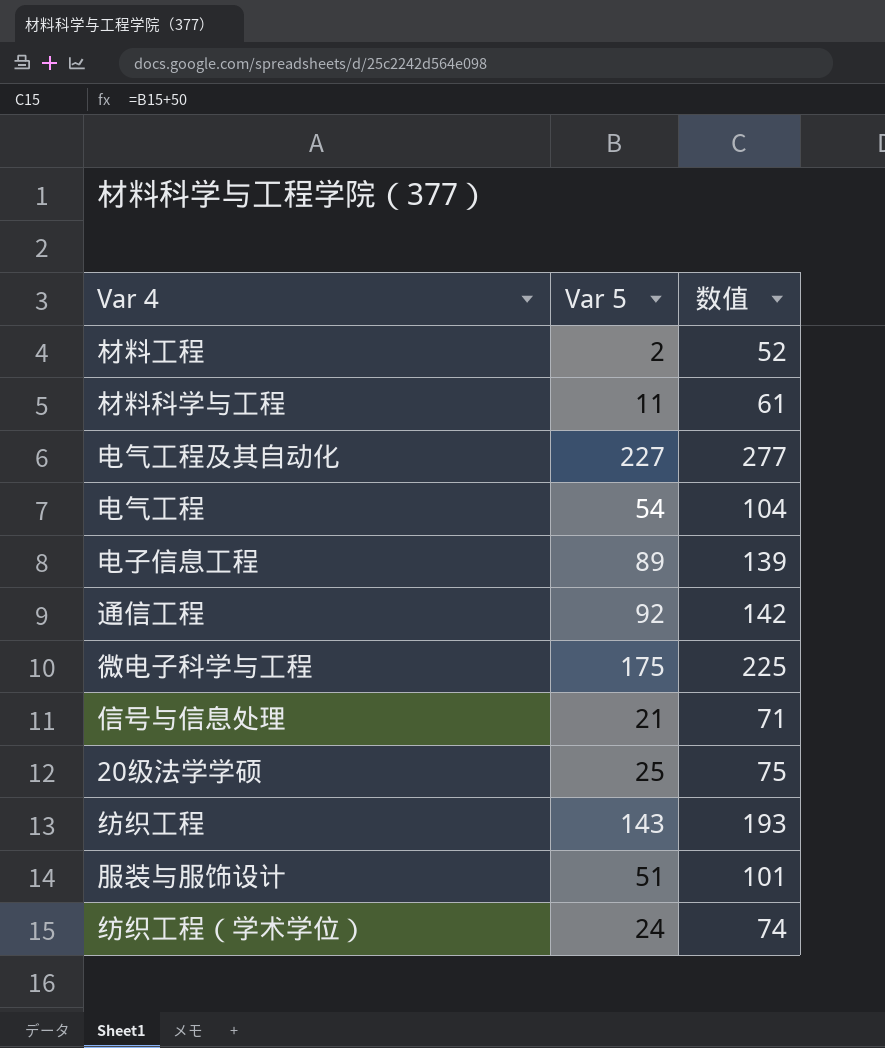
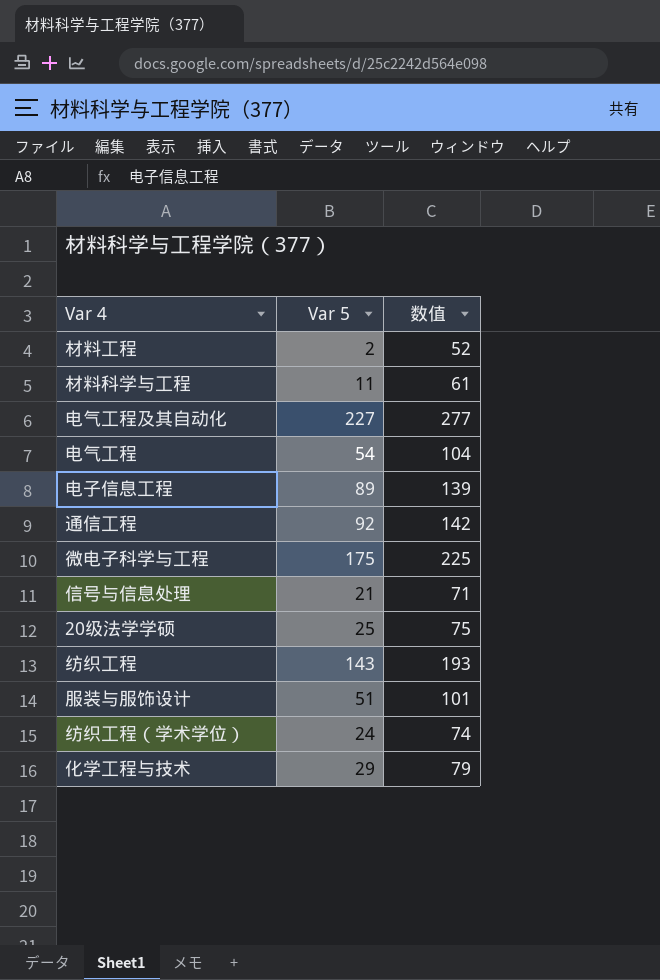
row 化学工程与技术: none -> 29 | 79

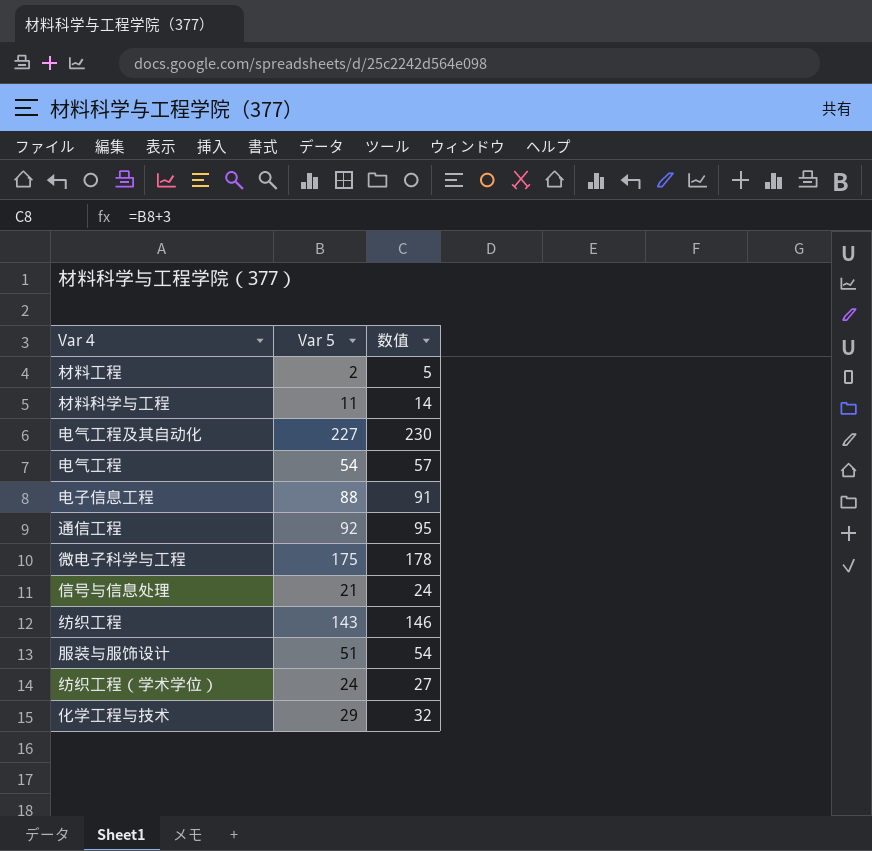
column 数值 | formula: [Var 5] + 50 -> [Var 5] + 3
row 20级法学学硕: 25 | 75 -> none
电子信息工程 | Var 5: 89 -> 88

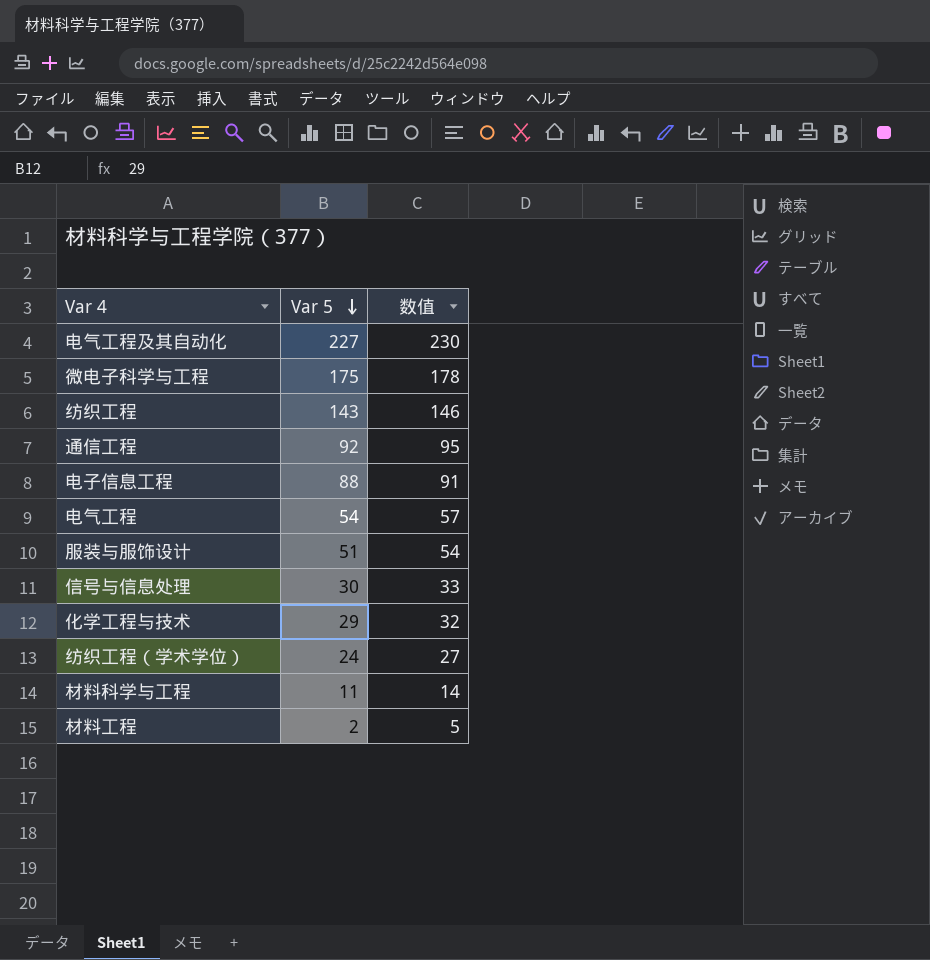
row order: none -> Var 5 descending
信号与信息处理 | Var 5: 21 -> 30
信号与信息处理 | 数值: 24 -> 33

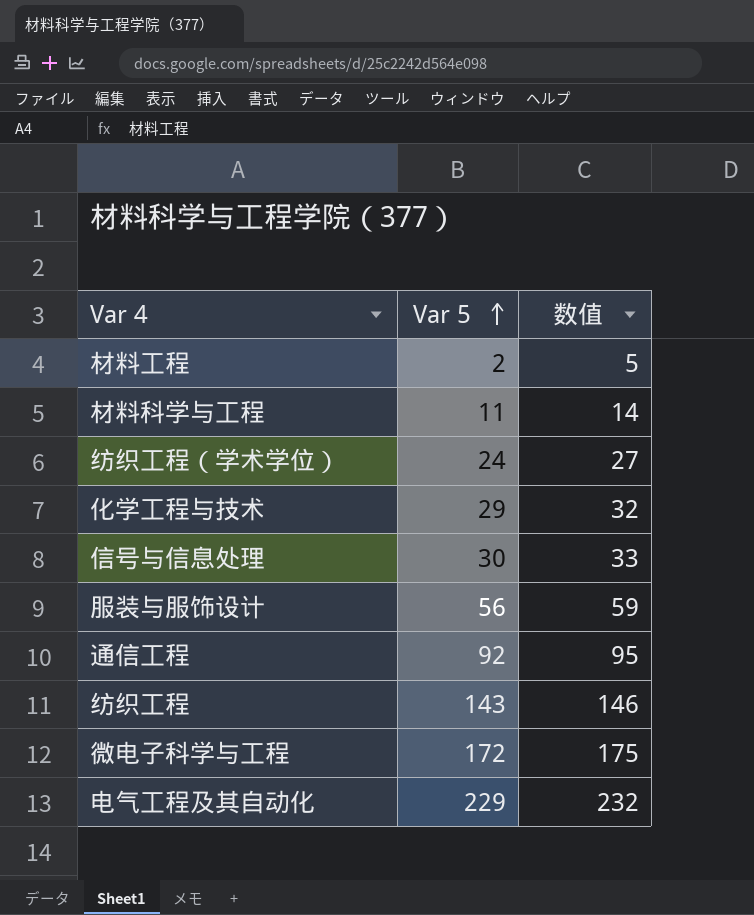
row order: Var 5 descending -> Var 5 ascending
row 电子信息工程: 88 | 91 -> none
row 电气工程: 54 | 57 -> none
服装与服饰设计 | Var 5: 51 -> 56
服装与服饰设计 | 数值: 54 -> 59
微电子科学与工程 | Var 5: 175 -> 172
微电子科学与工程 | 数值: 178 -> 175
电气工程及其自动化 | Var 5: 227 -> 229
电气工程及其自动化 | 数值: 230 -> 232

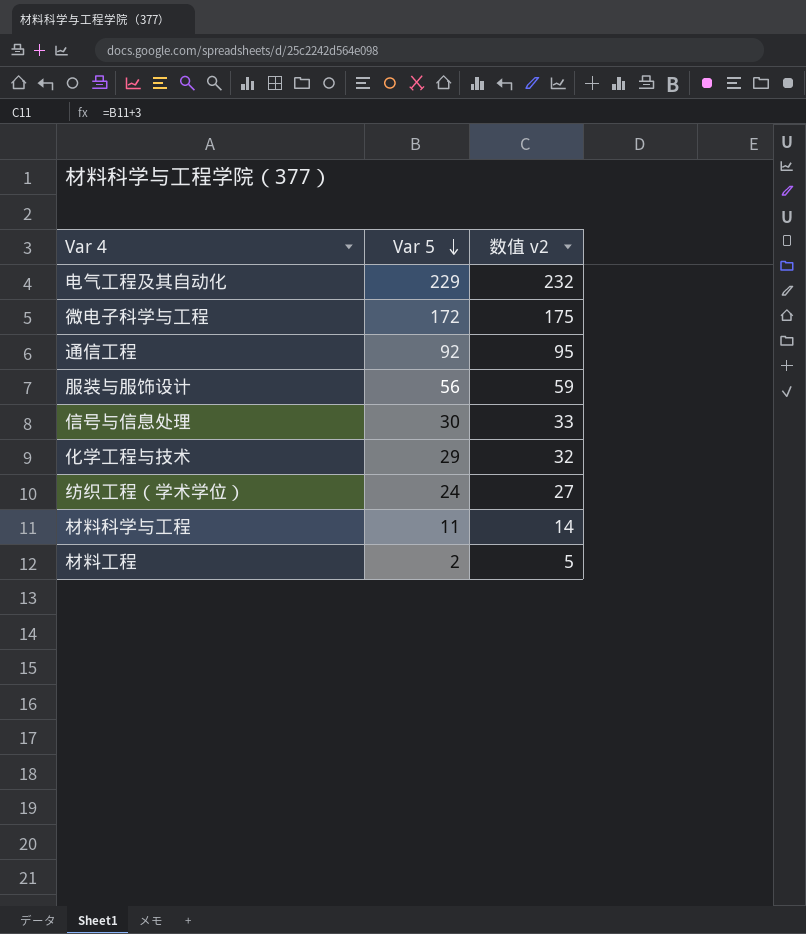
row order: Var 5 ascending -> Var 5 descending
column name: 数值 -> 数值 v2
row 纺织工程: 143 | 146 -> none

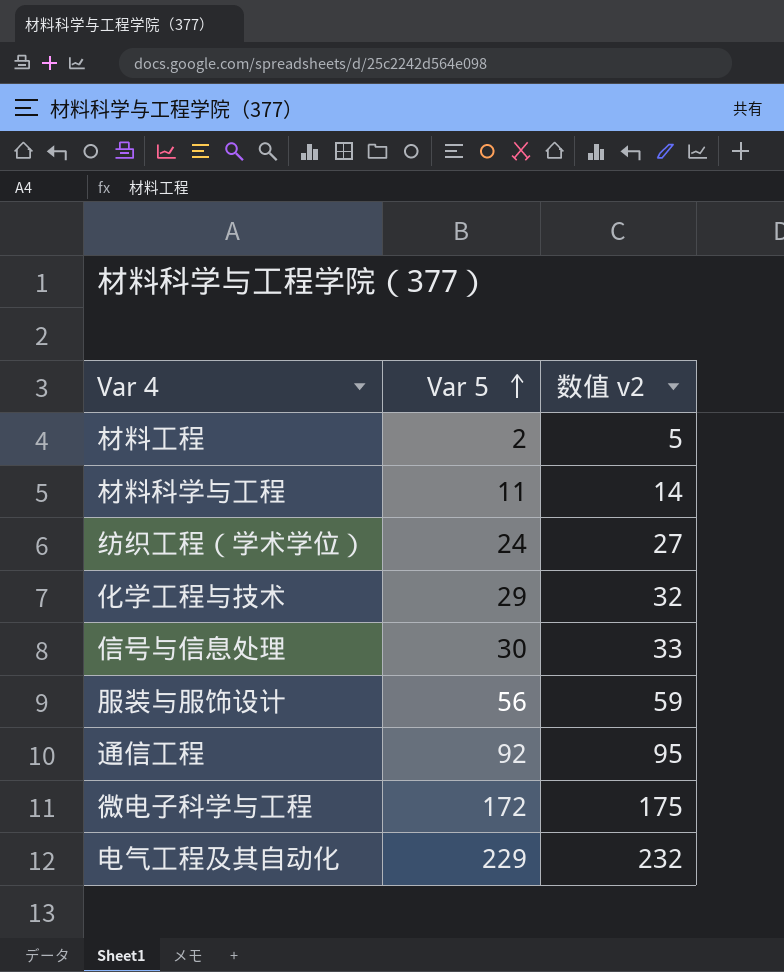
row order: Var 5 descending -> Var 5 ascending

